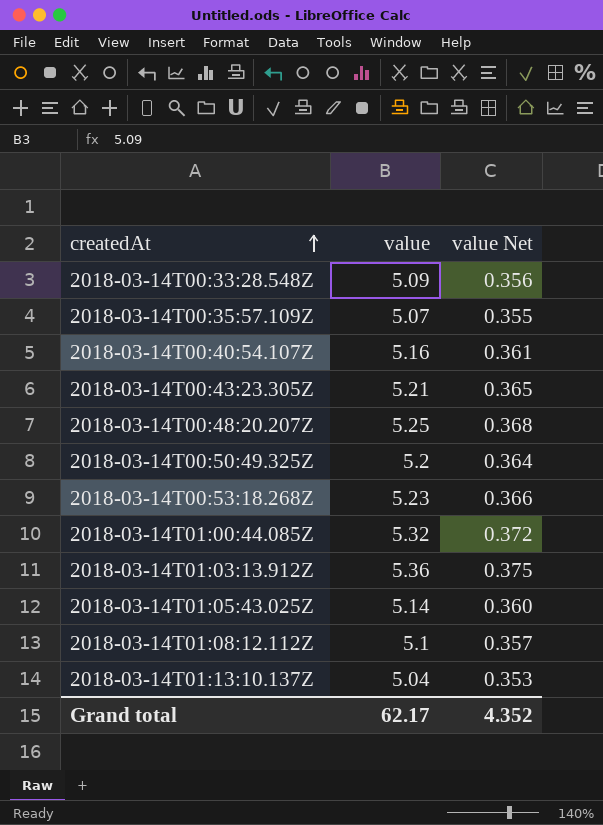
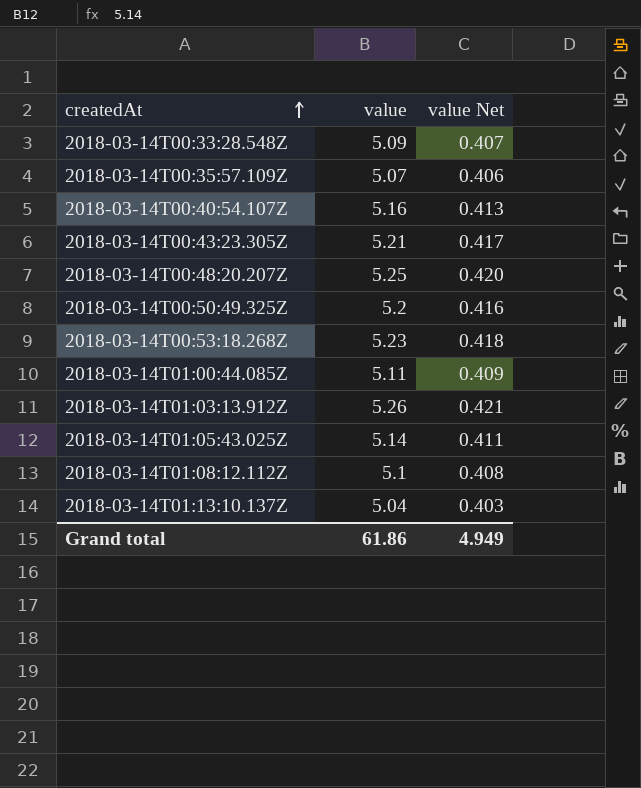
column value Net | formula: [value] * 0.07 -> [value] * 0.08
2018-03-14T01:00:44.085Z | value: 5.32 -> 5.11
2018-03-14T01:03:13.912Z | value: 5.36 -> 5.26
Grand total | value: 62.17 -> 61.86
Grand total | value Net: 4.352 -> 4.949

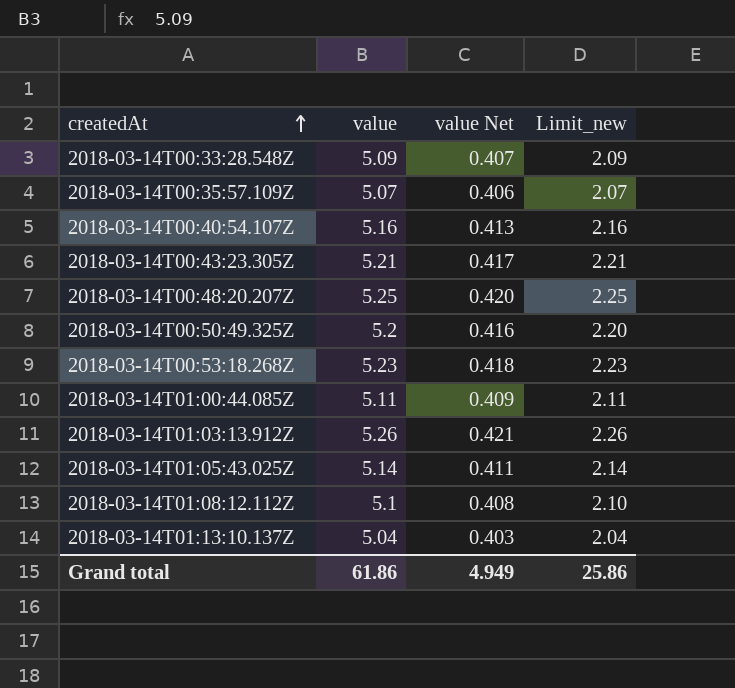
column Limit_new | formula: none -> [value] - 3

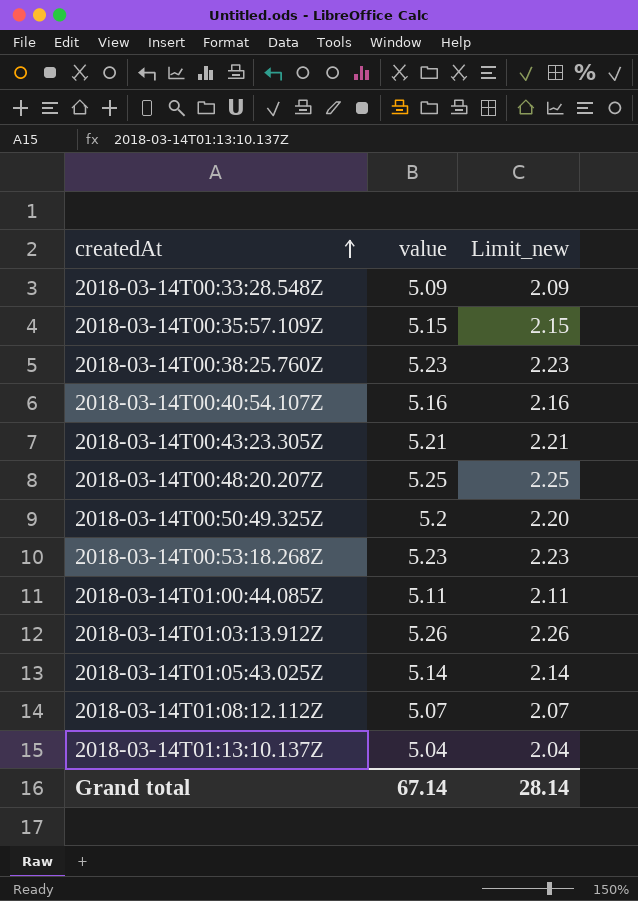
column value Net | formula: [value] * 0.08 -> none
2018-03-14T00:35:57.109Z | value: 5.07 -> 5.15
2018-03-14T00:35:57.109Z | Limit_new: 2.07 -> 2.15
row 2018-03-14T00:38:25.760Z: none -> 5.23 | 2.23
2018-03-14T01:08:12.112Z | value: 5.1 -> 5.07
2018-03-14T01:08:12.112Z | Limit_new: 2.10 -> 2.07
Grand total | value: 61.86 -> 67.14
Grand total | Limit_new: 25.86 -> 28.14

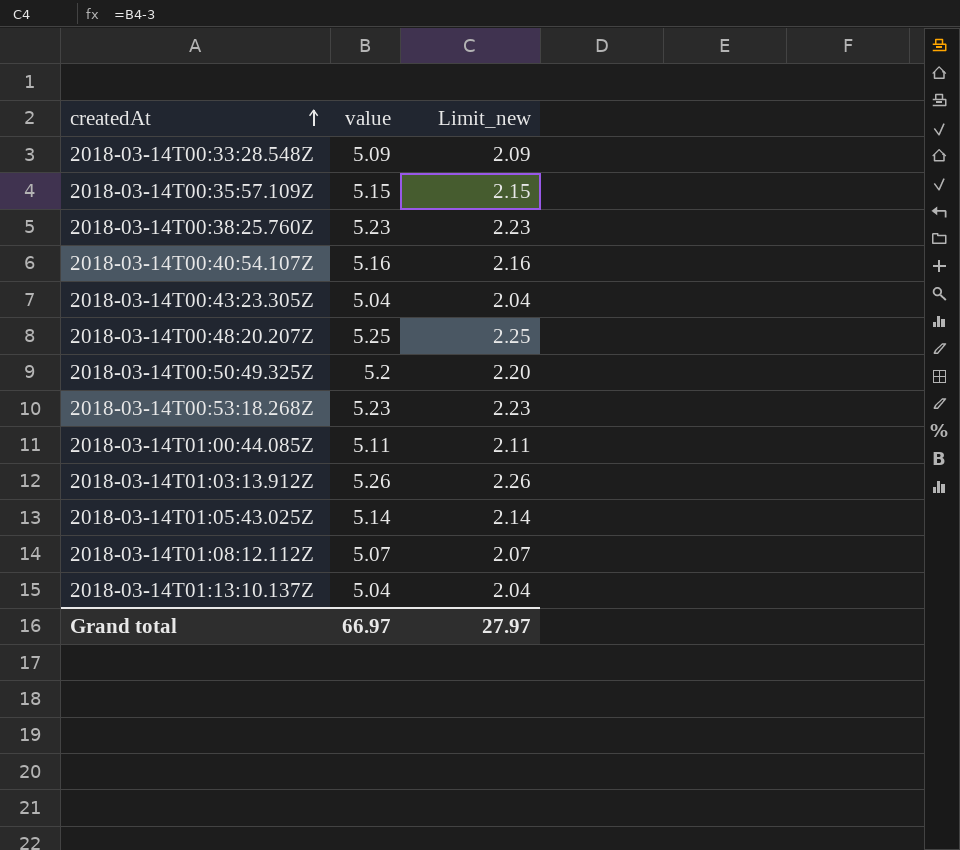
2018-03-14T00:43:23.305Z | value: 5.21 -> 5.04
2018-03-14T00:43:23.305Z | Limit_new: 2.21 -> 2.04
Grand total | value: 67.14 -> 66.97
Grand total | Limit_new: 28.14 -> 27.97

